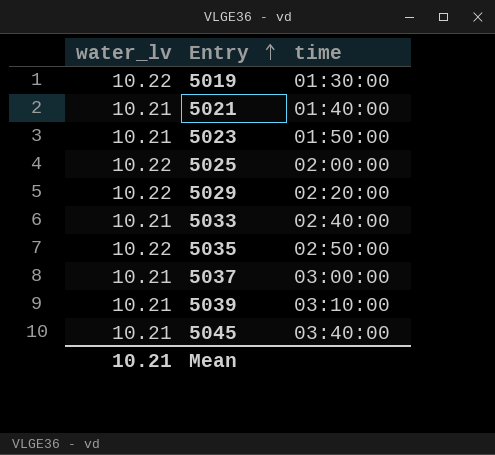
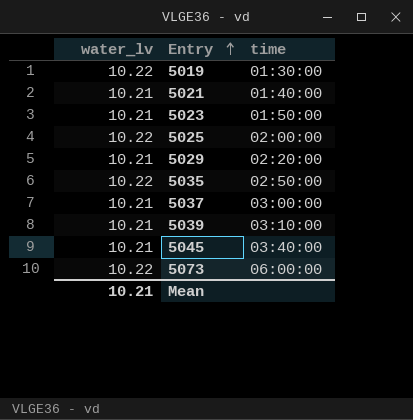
row 5033: 10.21 | 02:40:00 -> none
5029 | water_lv: 10.22 -> 10.21
row 5073: none -> 10.22 | 06:00:00

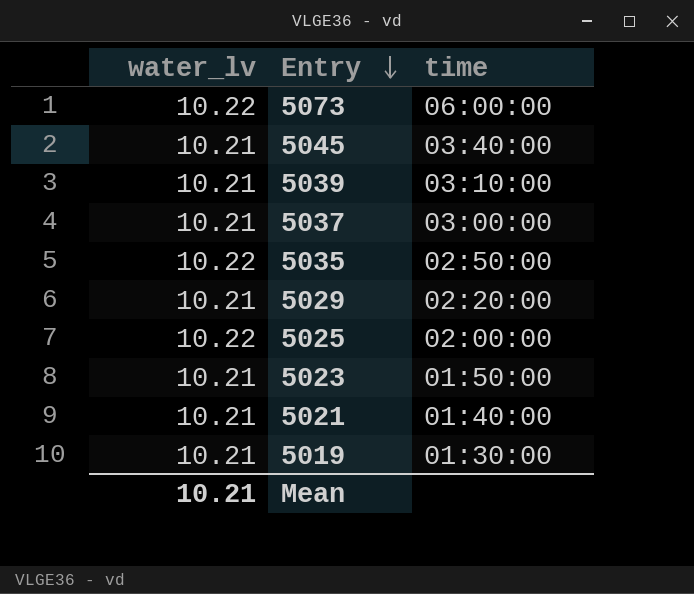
row order: Entry ascending -> Entry descending
5019 | water_lv: 10.22 -> 10.21

